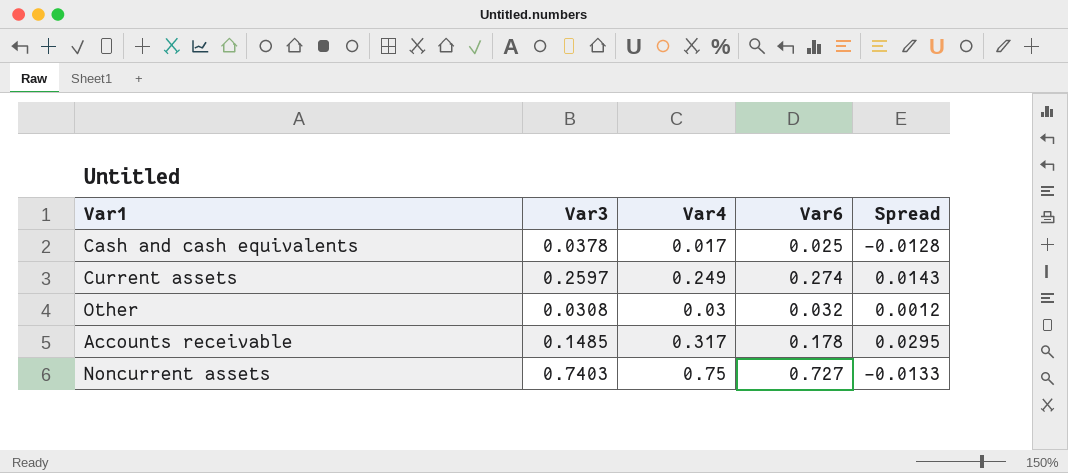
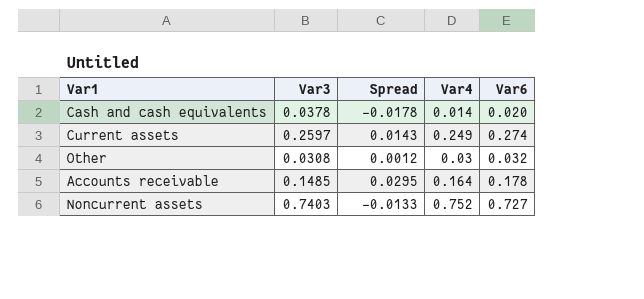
column Spread | position: 5 -> 3
Cash and cash equivalents | Spread: -0.0128 -> -0.0178
Cash and cash equivalents | Var4: 0.017 -> 0.014
Cash and cash equivalents | Var6: 0.025 -> 0.020
Accounts receivable | Var4: 0.317 -> 0.164
Noncurrent assets | Var4: 0.75 -> 0.752

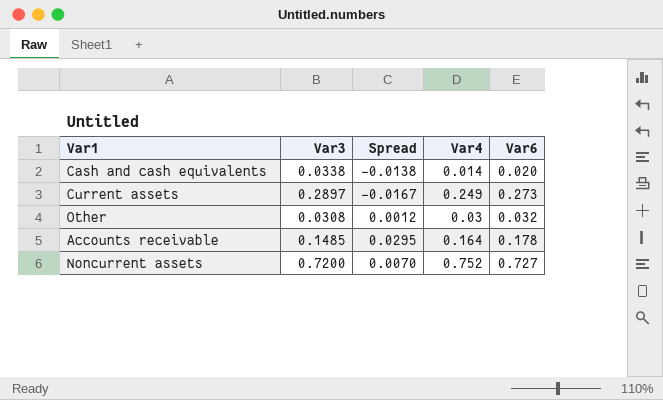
Cash and cash equivalents | Var3: 0.0378 -> 0.0338
Cash and cash equivalents | Spread: -0.0178 -> -0.0138
Current assets | Var3: 0.2597 -> 0.2897
Current assets | Spread: 0.0143 -> -0.0167
Current assets | Var6: 0.274 -> 0.273
Noncurrent assets | Var3: 0.7403 -> 0.7200
Noncurrent assets | Spread: -0.0133 -> 0.0070

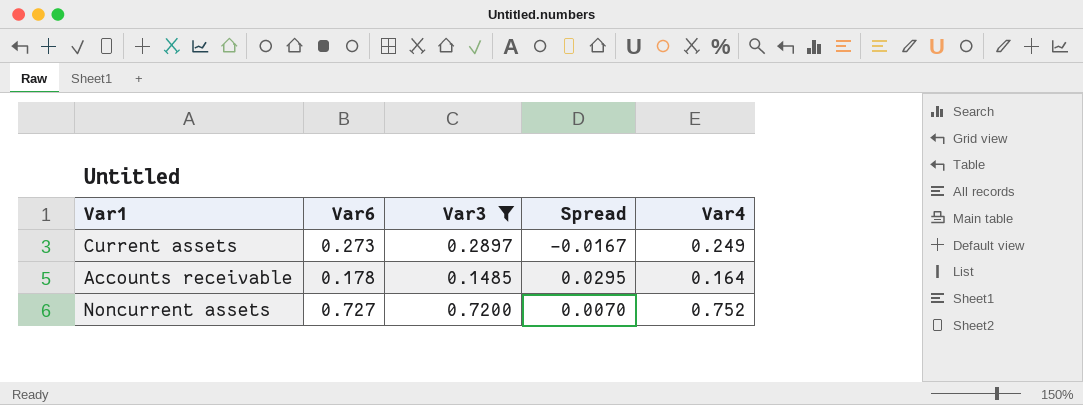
filter: none -> Var3 >= 0.1485
column Var6 | position: 5 -> 2

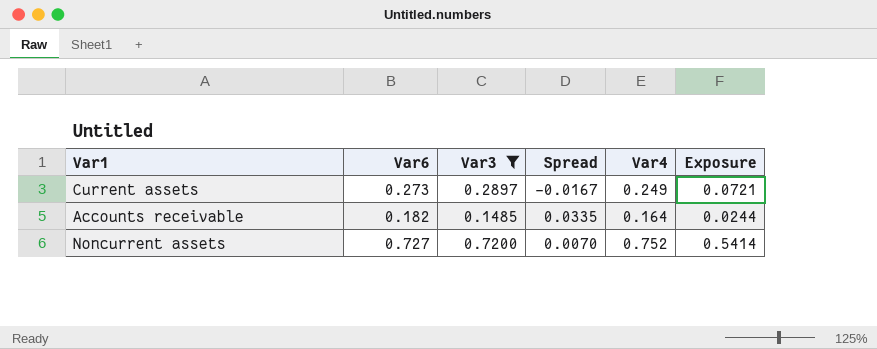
column Exposure | formula: none -> [Var3] * [Var4]
Accounts receivable | Var6: 0.178 -> 0.182
Accounts receivable | Spread: 0.0295 -> 0.0335

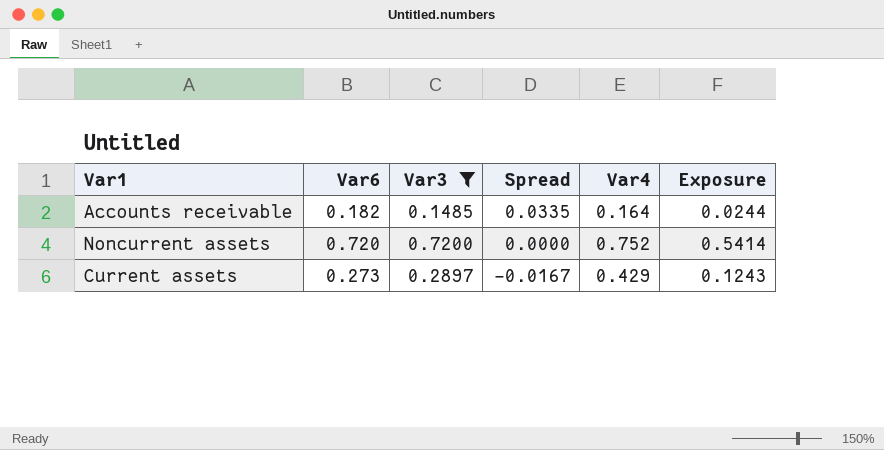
row order: none -> Spread descending
Noncurrent assets | Var6: 0.727 -> 0.720
Noncurrent assets | Spread: 0.0070 -> 0.0000
Current assets | Var4: 0.249 -> 0.429
Current assets | Exposure: 0.0721 -> 0.1243

